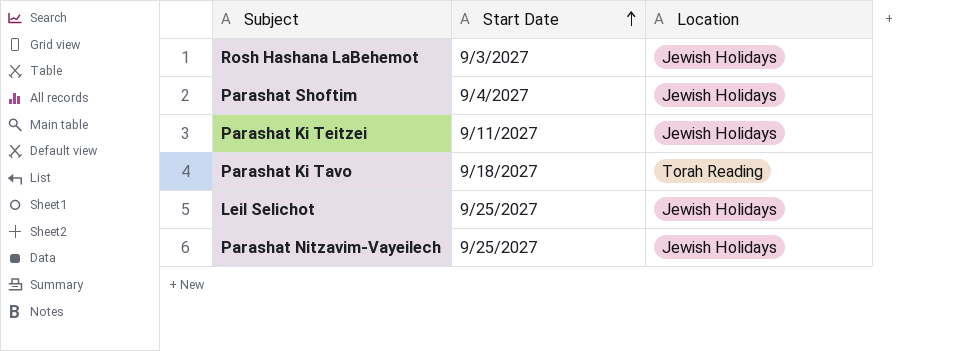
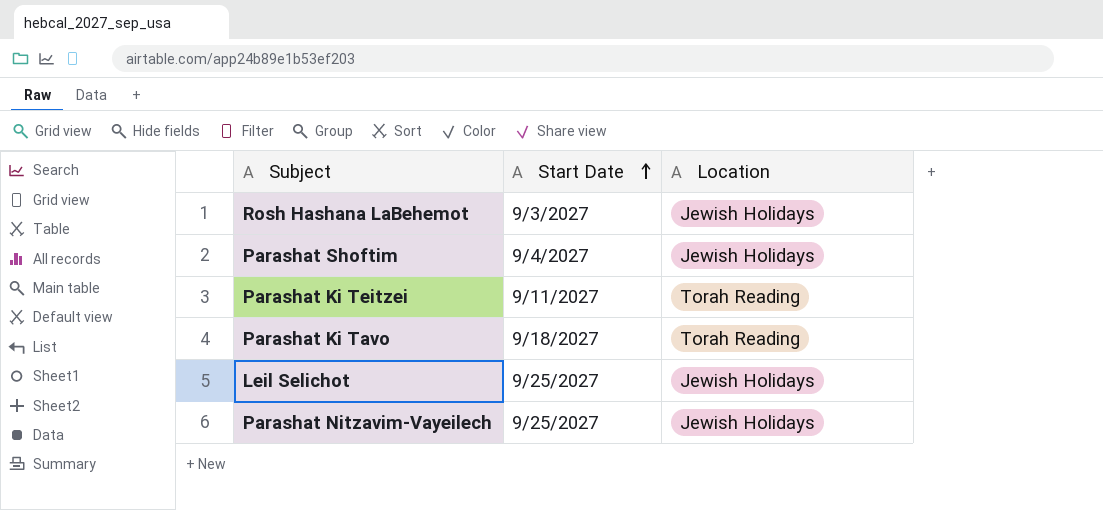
Parashat Ki Teitzei | Location: Jewish Holidays -> Torah Reading

